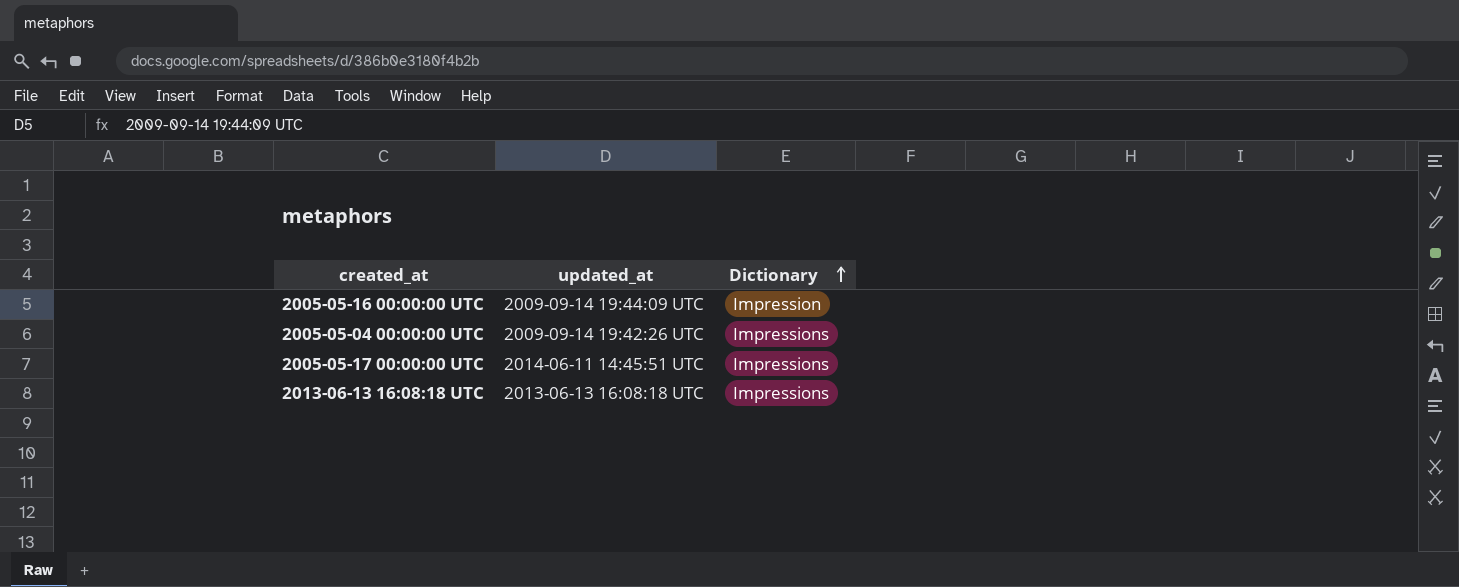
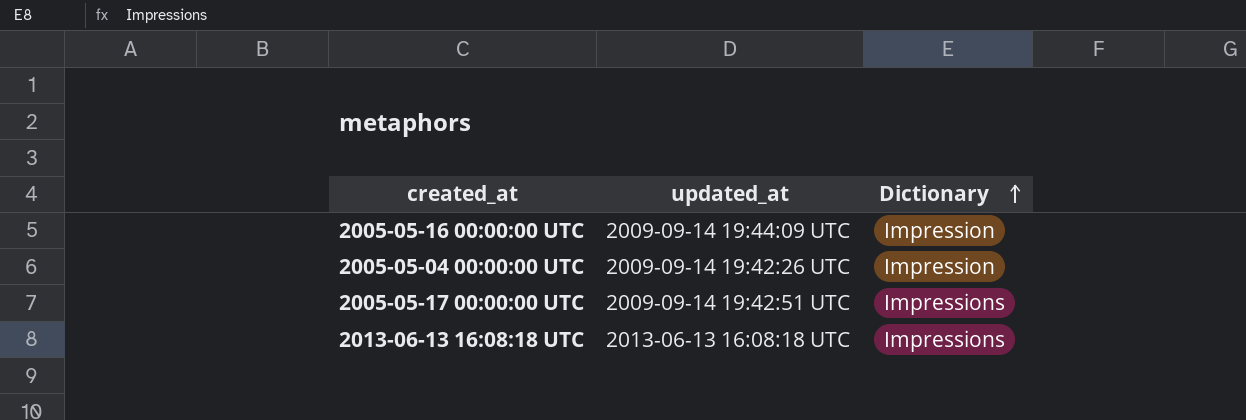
2005-05-04 00:00:00 UTC | Dictionary: Impressions -> Impression
2005-05-17 00:00:00 UTC | updated_at: 2014-06-11 14:45:51 UTC -> 2009-09-14 19:42:51 UTC

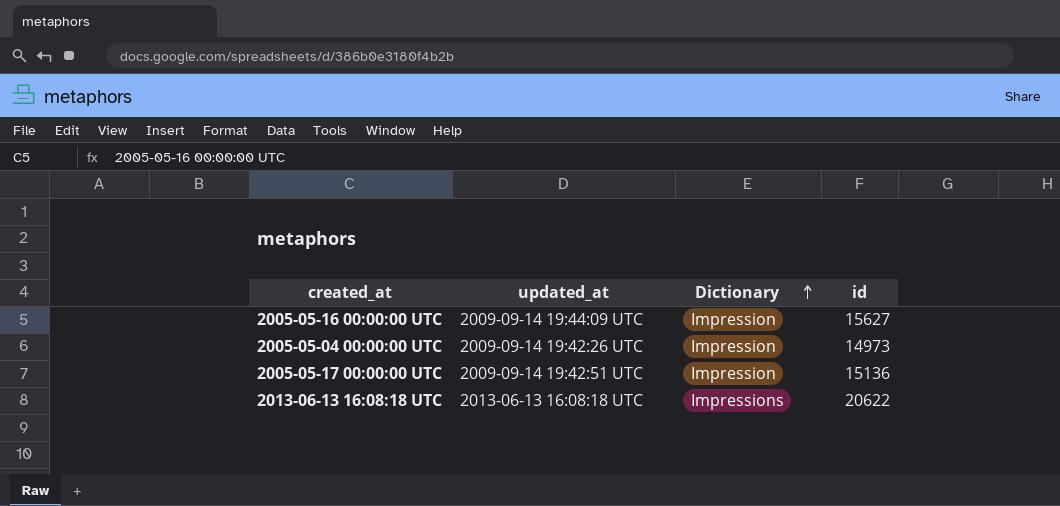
column id | position: none -> 4
2005-05-17 00:00:00 UTC | Dictionary: Impressions -> Impression

